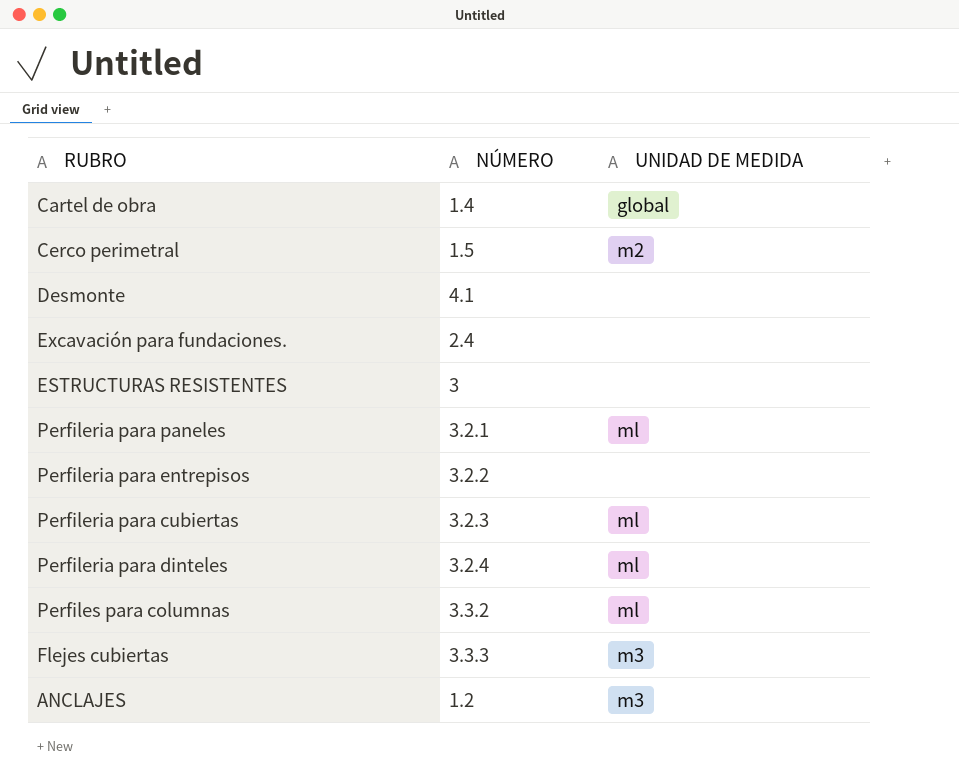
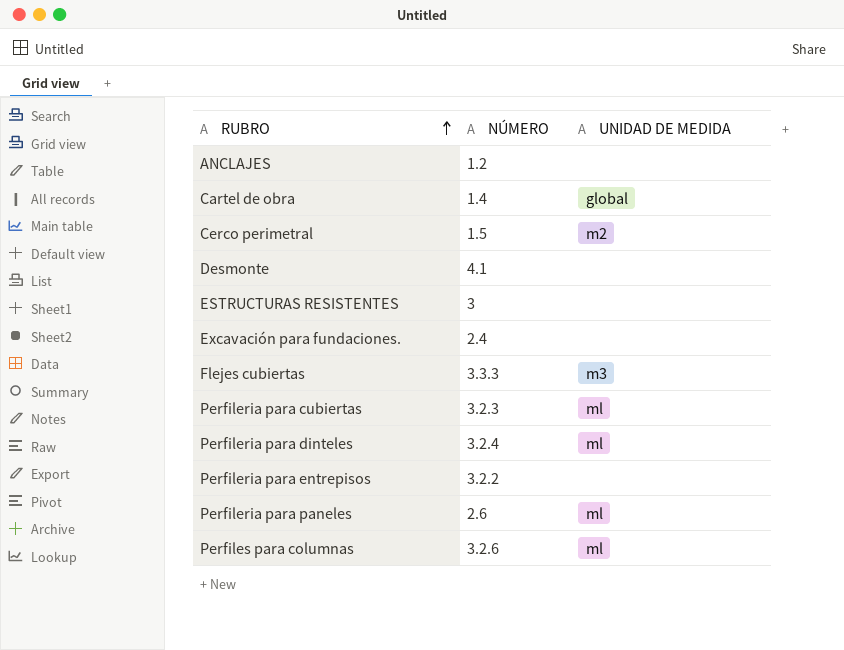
row order: none -> RUBRO ascending
ANCLAJES | UNIDAD DE MEDIDA: m3 -> none
Perfileria para paneles | NÚMERO: 3.2.1 -> 2.6
Perfiles para columnas | NÚMERO: 3.3.2 -> 3.2.6

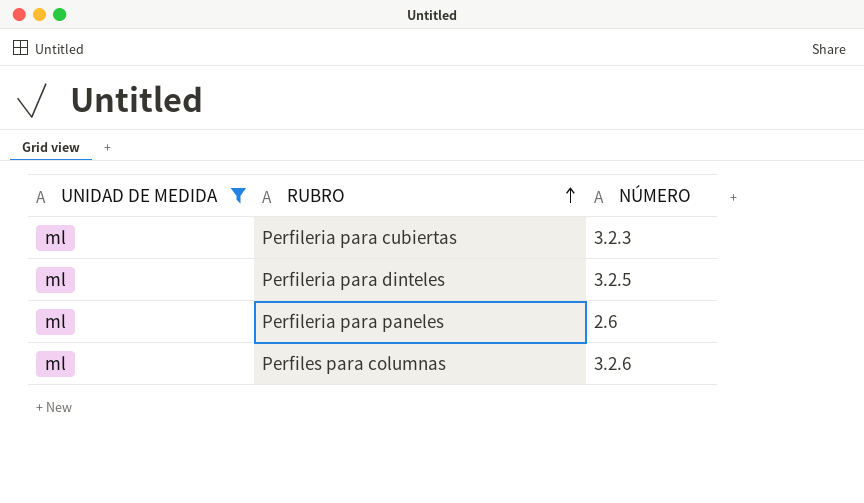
filter: none -> UNIDAD DE MEDIDA = ml
column UNIDAD DE MEDIDA | position: 3 -> 1
Perfileria para dinteles | NÚMERO: 3.2.4 -> 3.2.5

